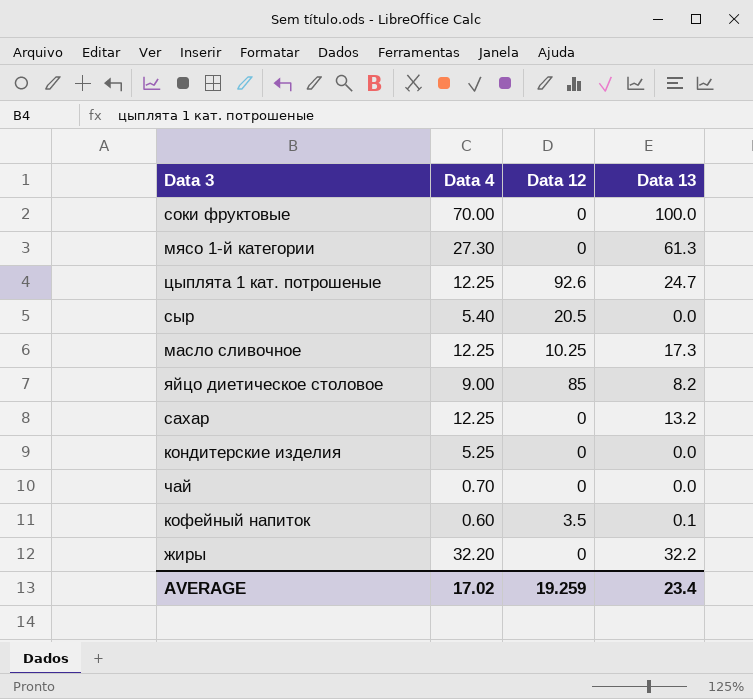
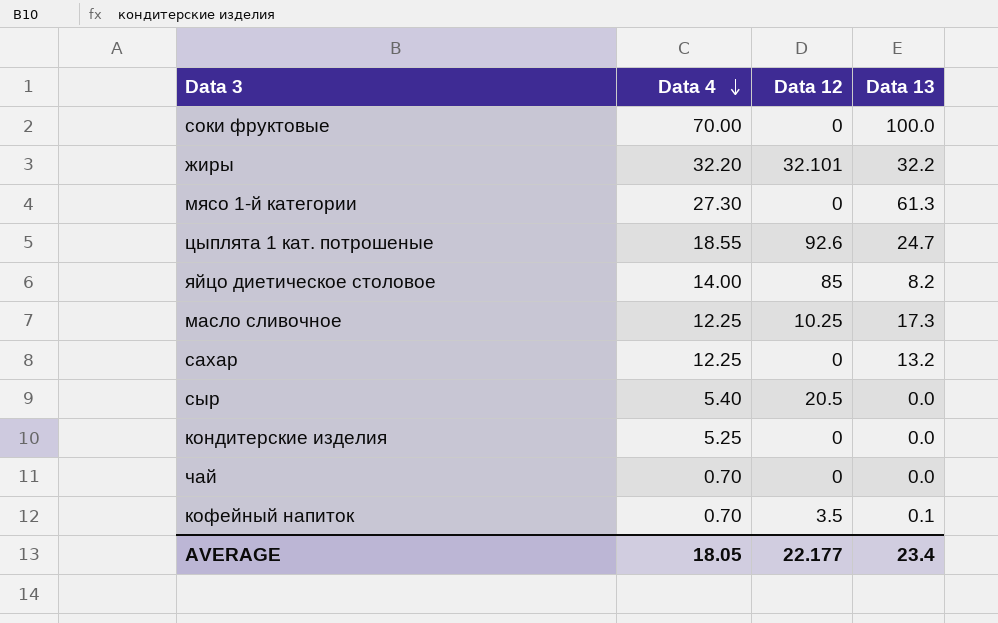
row order: none -> Data 4 descending
жиры | Data 12: 0 -> 32.101
цыплята 1 кат. потрошеные | Data 4: 12.25 -> 18.55
яйцо диетическое столовое | Data 4: 9.00 -> 14.00
кофейный напиток | Data 4: 0.60 -> 0.70
AVERAGE | Data 4: 17.02 -> 18.05
AVERAGE | Data 12: 19.259 -> 22.177

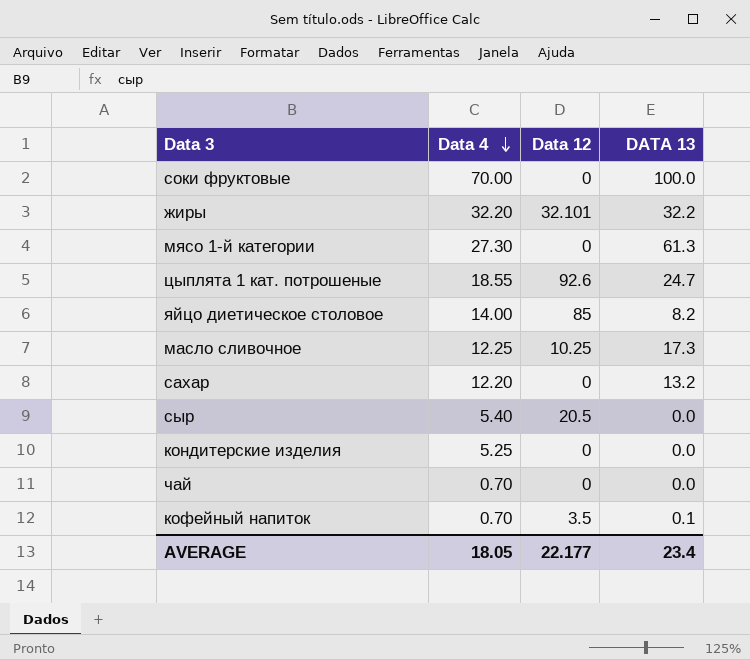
column name: Data 13 -> DATA 13
сахар | Data 4: 12.25 -> 12.20

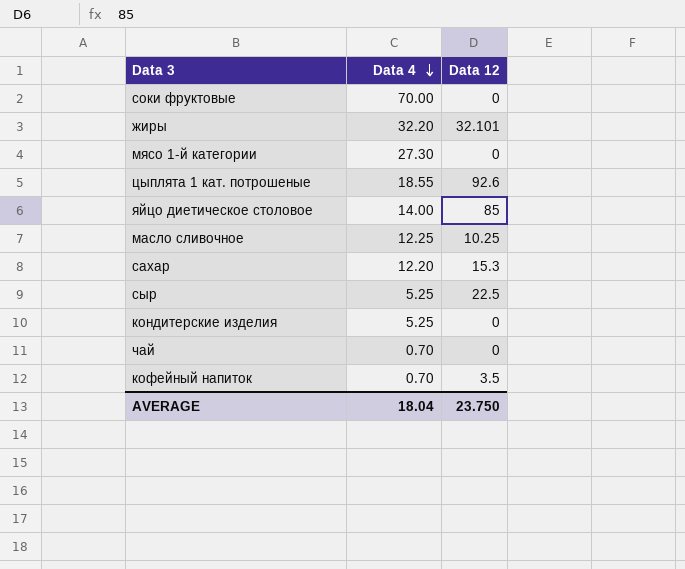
column DATA 13 | position: 4 -> none
сахар | Data 12: 0 -> 15.3
сыр | Data 4: 5.40 -> 5.25
сыр | Data 12: 20.5 -> 22.5
AVERAGE | Data 4: 18.05 -> 18.04
AVERAGE | Data 12: 22.177 -> 23.750

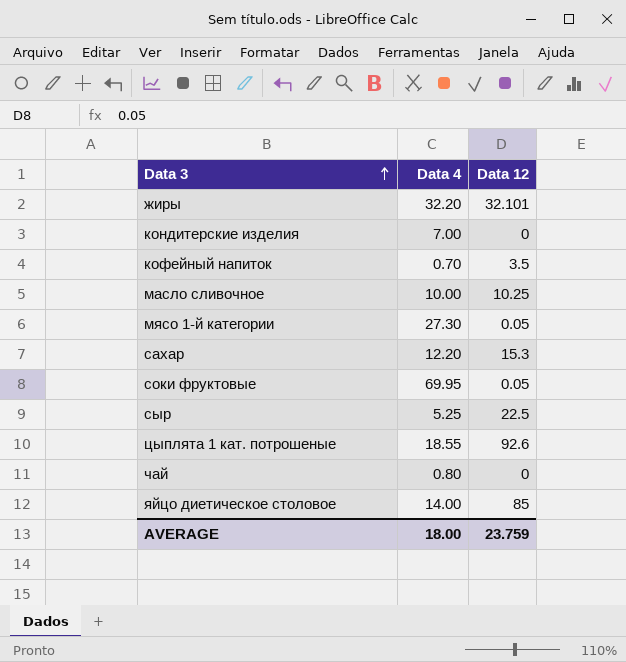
row order: Data 4 descending -> Data 3 ascending
кондитерские изделия | Data 4: 5.25 -> 7.00
масло сливочное | Data 4: 12.25 -> 10.00
мясо 1-й категории | Data 12: 0 -> 0.05
соки фруктовые | Data 4: 70.00 -> 69.95
соки фруктовые | Data 12: 0 -> 0.05
чай | Data 4: 0.70 -> 0.80
AVERAGE | Data 4: 18.04 -> 18.00
AVERAGE | Data 12: 23.750 -> 23.759

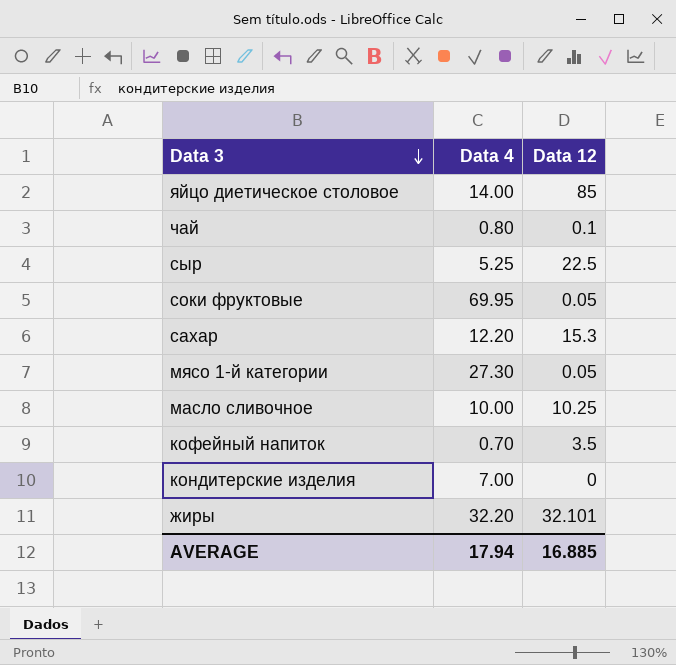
row order: Data 3 ascending -> Data 3 descending
row цыплята 1 кат. потрошеные: 18.55 | 92.6 -> none
чай | Data 12: 0 -> 0.1
AVERAGE | Data 4: 18.00 -> 17.94
AVERAGE | Data 12: 23.759 -> 16.885

